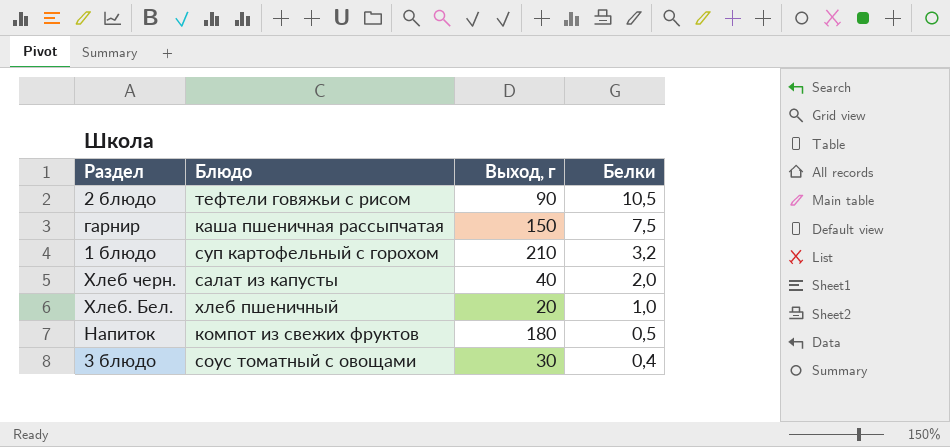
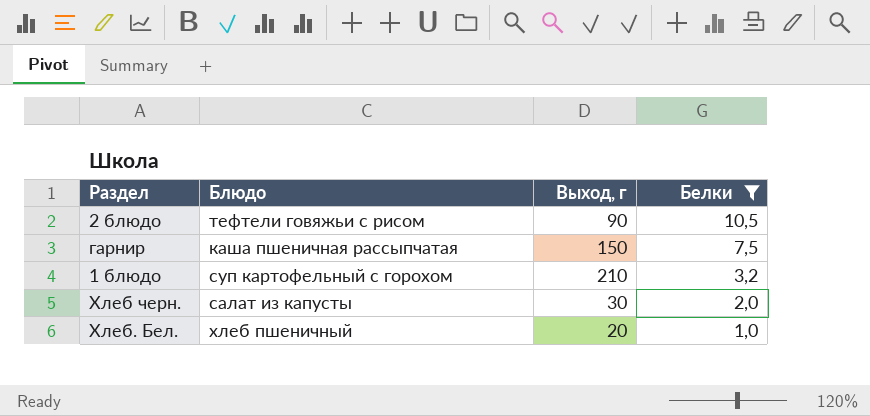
filter: none -> Белки >= 1,0
Хлеб черн. | Выход, г: 40 -> 30

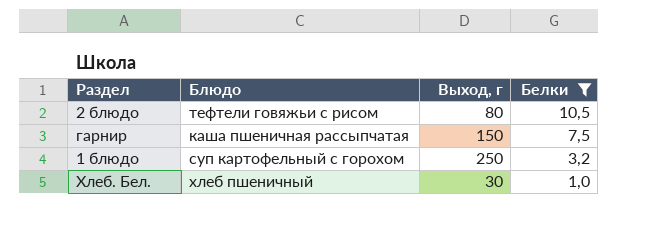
row Хлеб черн.: салат из капусты | 30 | 2,0 -> none
2 блюдо | Выход, г: 90 -> 80
1 блюдо | Выход, г: 210 -> 250
Хлеб. Бел. | Выход, г: 20 -> 30

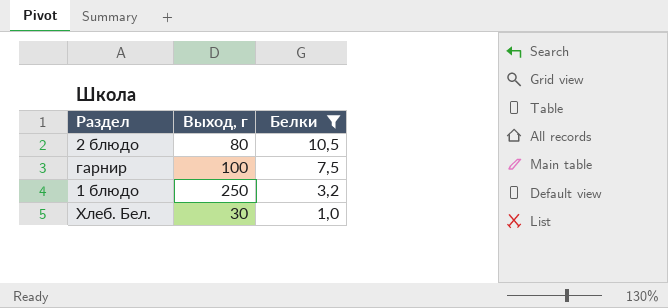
column Блюдо | position: 2 -> none
гарнир | Выход, г: 150 -> 100

